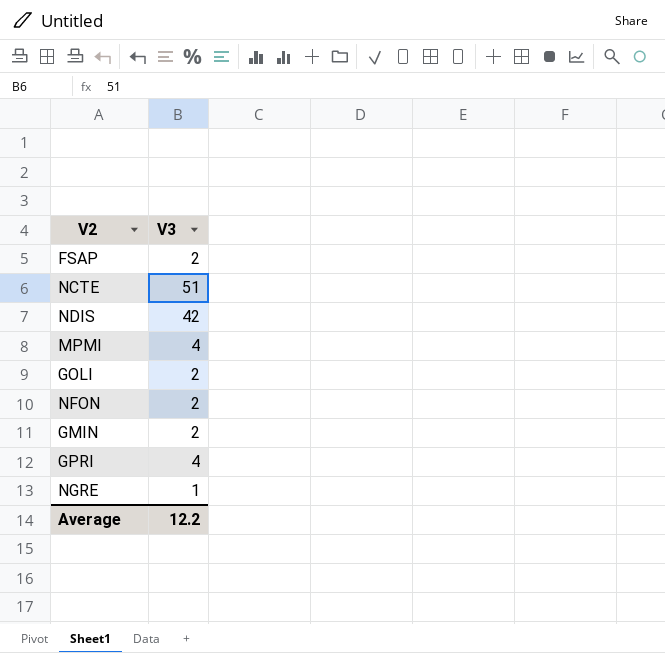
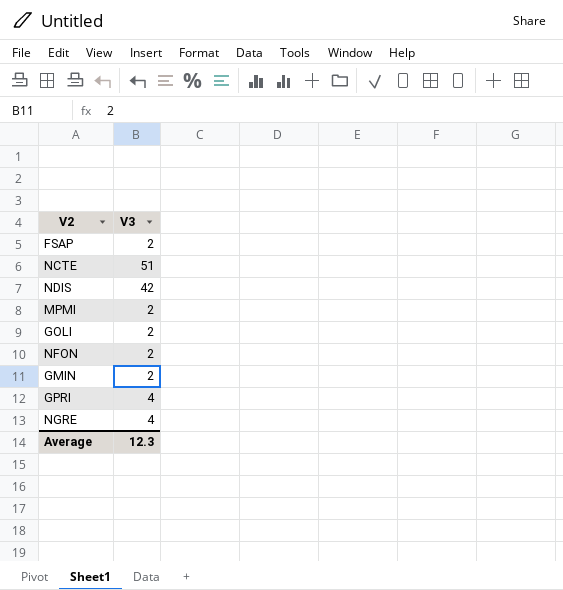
MPMI | V3: 4 -> 2
NGRE | V3: 1 -> 4
Average | V3: 12.2 -> 12.3

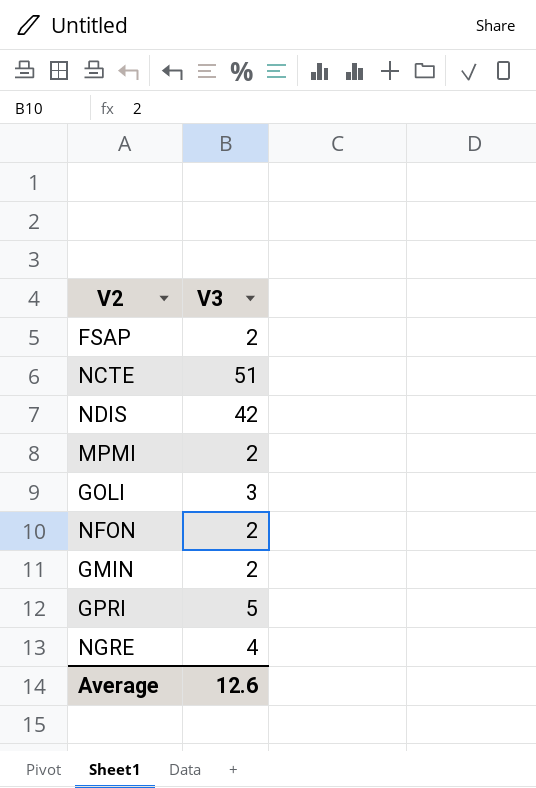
GOLI | V3: 2 -> 3
GPRI | V3: 4 -> 5
Average | V3: 12.3 -> 12.6

